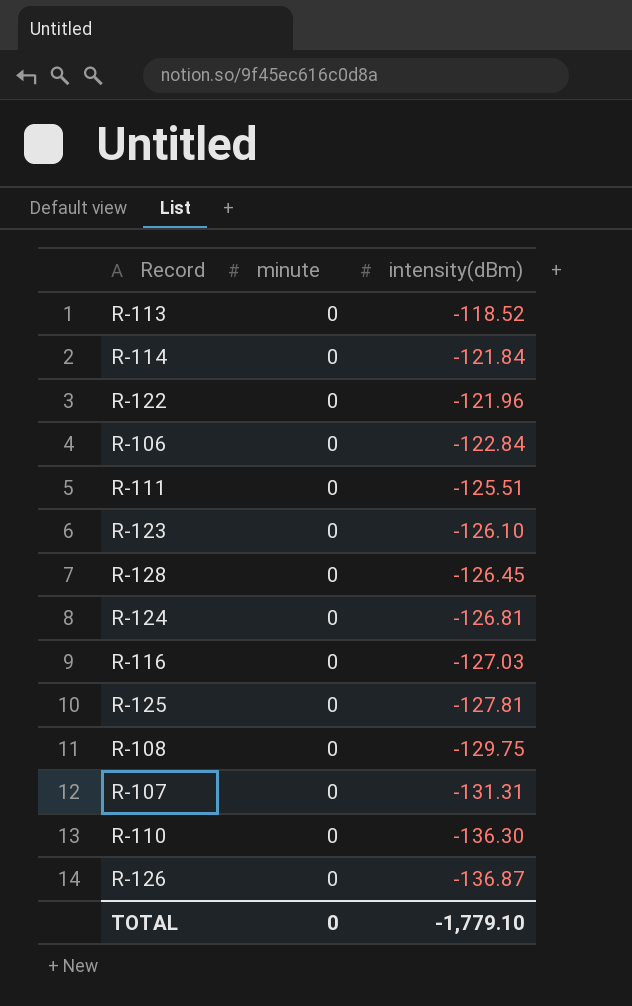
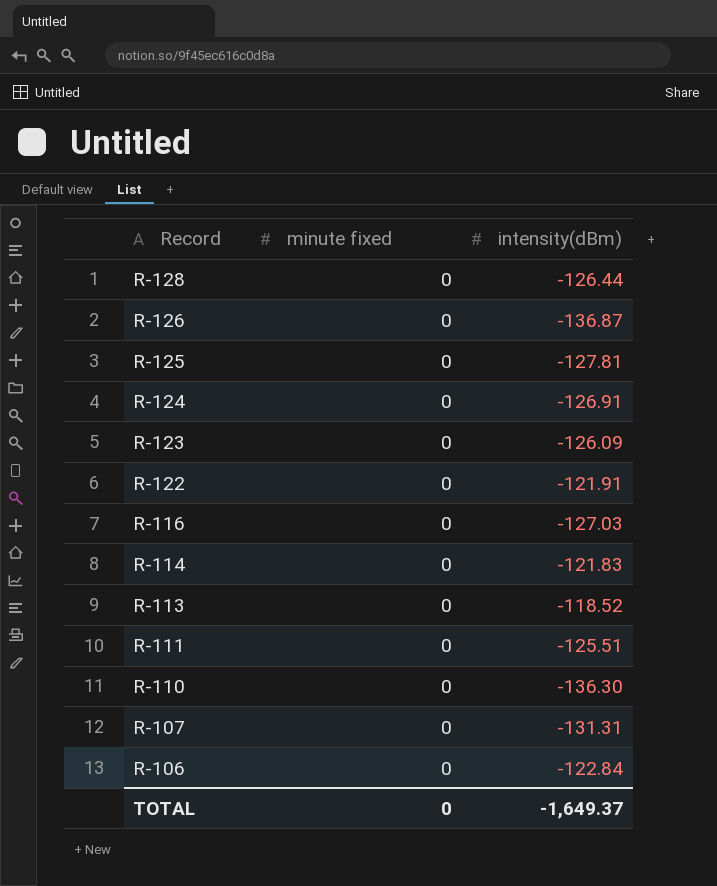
row order: intensity(dBm) descending -> Record descending
column name: minute -> minute fixed
row R-108: 0 | -129.75 -> none
R-128 | intensity(dBm): -126.45 -> -126.44
R-124 | intensity(dBm): -126.81 -> -126.91
R-123 | intensity(dBm): -126.10 -> -126.09
R-122 | intensity(dBm): -121.96 -> -121.91
R-114 | intensity(dBm): -121.84 -> -121.83
TOTAL | intensity(dBm): -1,779.10 -> -1,649.37

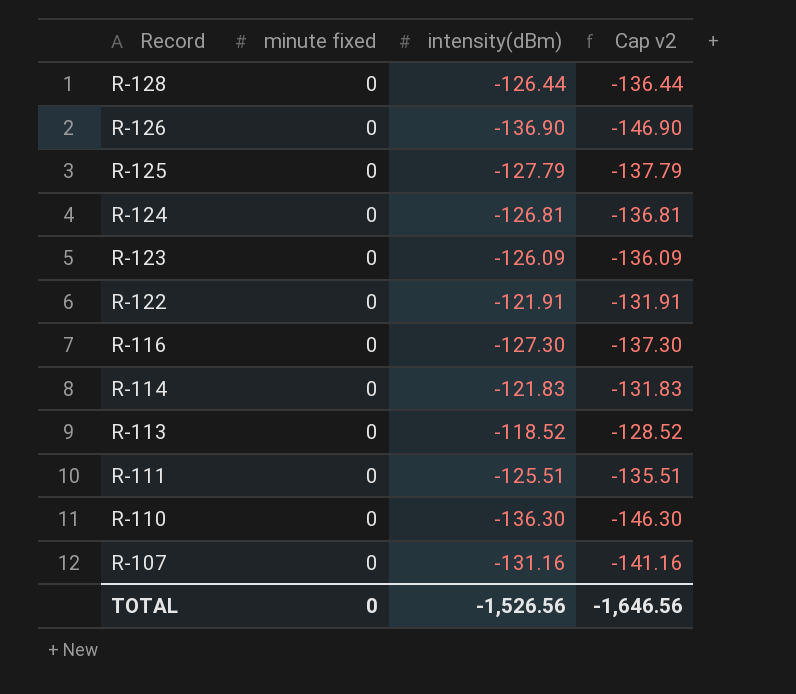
column Cap v2 | formula: none -> [intensity(dBm)] - 10
row R-106: 0 | -122.84 -> none
R-126 | intensity(dBm): -136.87 -> -136.90
R-125 | intensity(dBm): -127.81 -> -127.79
R-124 | intensity(dBm): -126.91 -> -126.81
R-116 | intensity(dBm): -127.03 -> -127.30
R-107 | intensity(dBm): -131.31 -> -131.16
TOTAL | intensity(dBm): -1,649.37 -> -1,526.56

